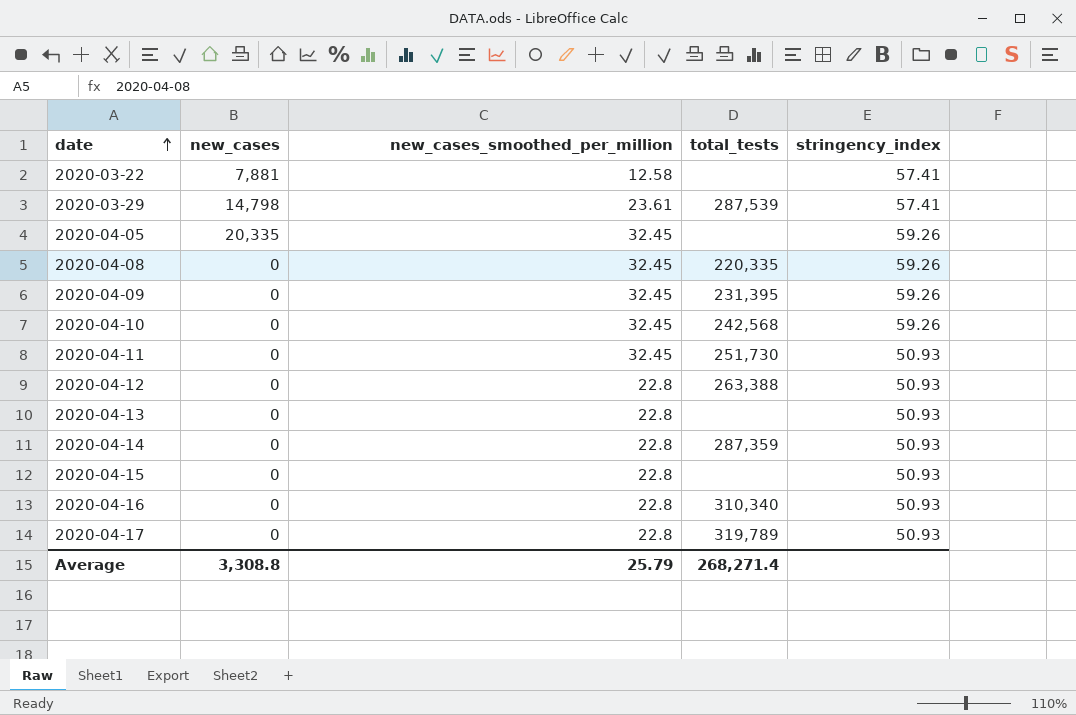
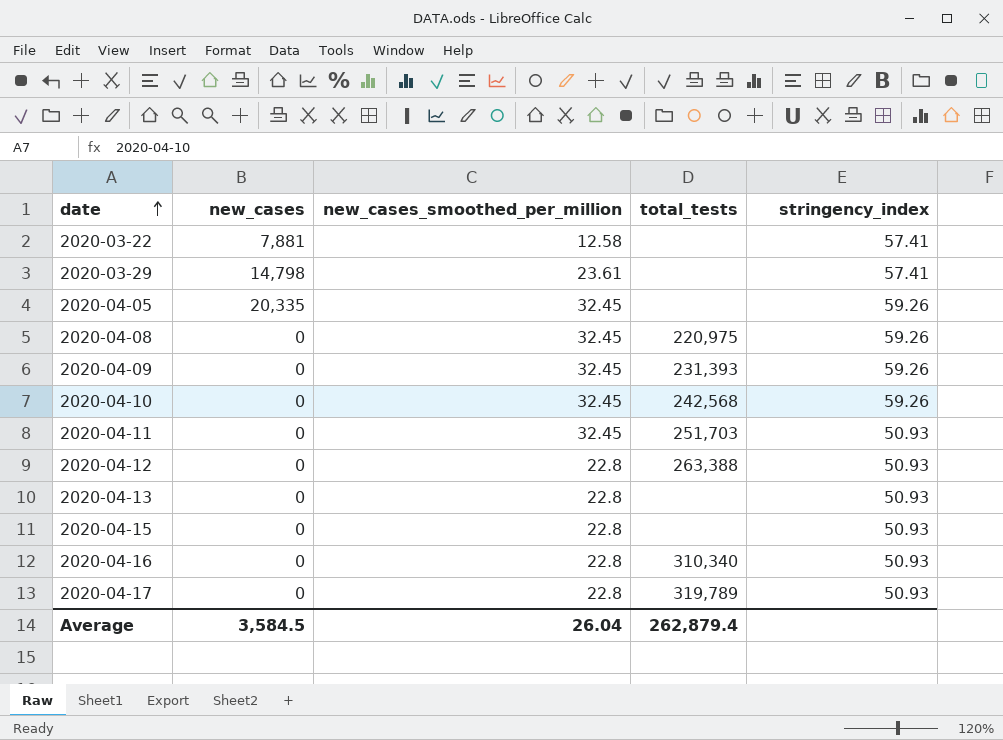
row 2020-04-14: 0 | 22.8 | 287,359 | 50.93 -> none
2020-03-29 | total_tests: 287,539 -> none
2020-04-08 | total_tests: 220,335 -> 220,975
2020-04-09 | total_tests: 231,395 -> 231,393
2020-04-11 | total_tests: 251,730 -> 251,703
Average | new_cases: 3,308.8 -> 3,584.5
Average | new_cases_smoothed_per_million: 25.79 -> 26.04
Average | total_tests: 268,271.4 -> 262,879.4

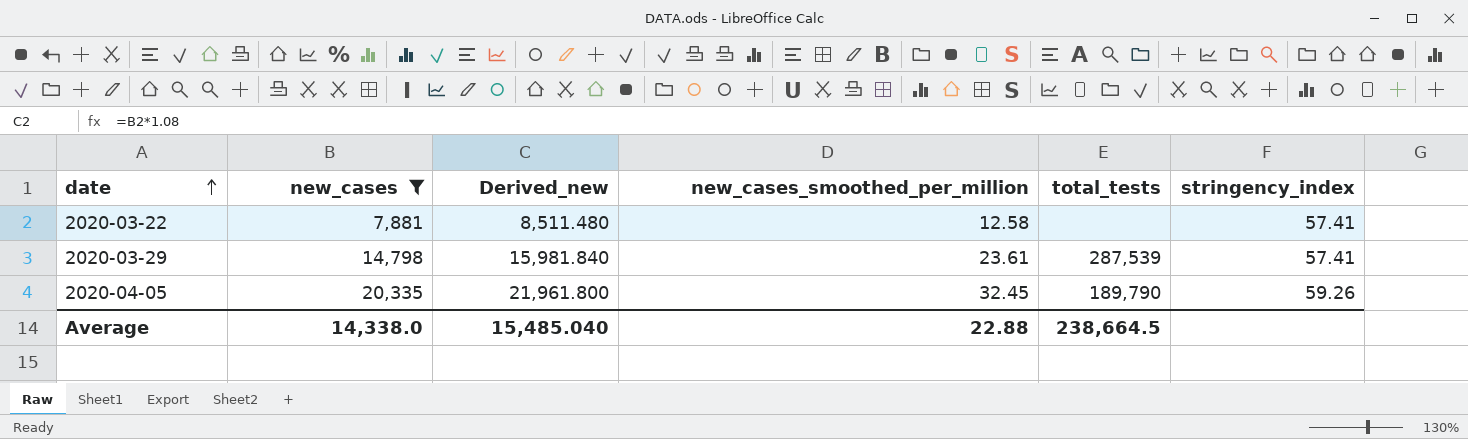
filter: none -> new_cases != 0
column Derived_new | formula: none -> [new_cases] * 1.08
2020-03-29 | total_tests: none -> 287,539
2020-04-05 | total_tests: none -> 189,790
Average | new_cases: 3,584.5 -> 14,338.0
Average | new_cases_smoothed_per_million: 26.04 -> 22.88
Average | total_tests: 262,879.4 -> 238,664.5

